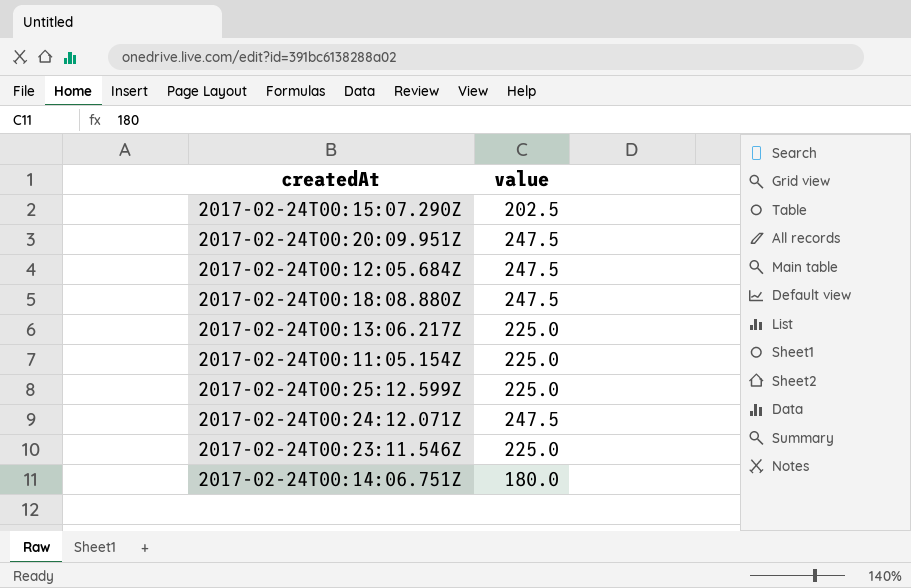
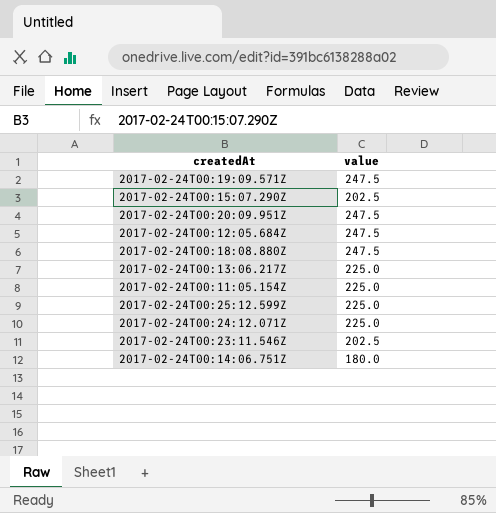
row 2017-02-24T00:19:09.571Z: none -> 247.5
2017-02-24T00:24:12.071Z | value: 247.5 -> 225.0
2017-02-24T00:23:11.546Z | value: 225.0 -> 202.5

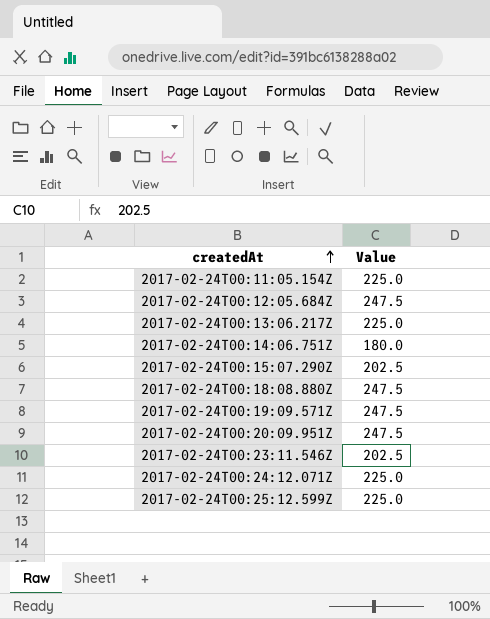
row order: none -> createdAt ascending
column name: value -> Value

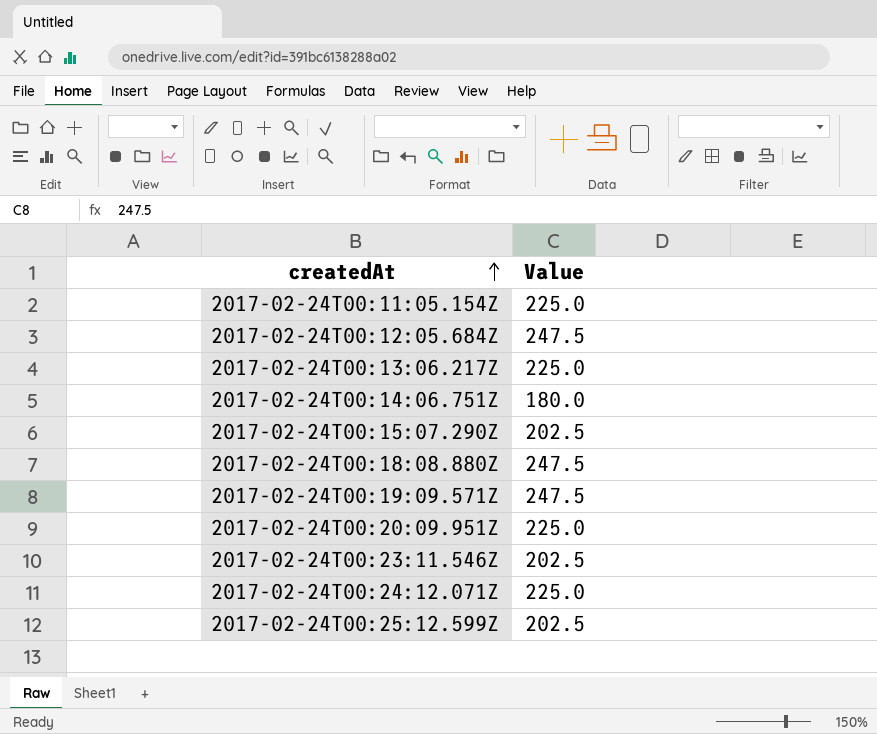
2017-02-24T00:20:09.951Z | Value: 247.5 -> 225.0
2017-02-24T00:25:12.599Z | Value: 225.0 -> 202.5

